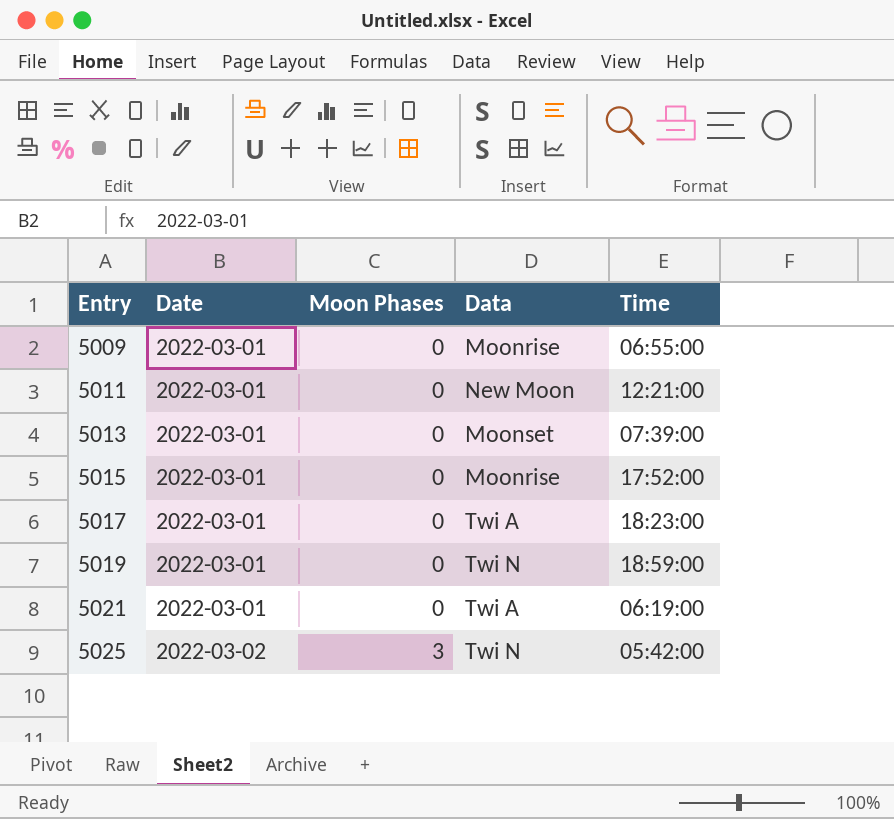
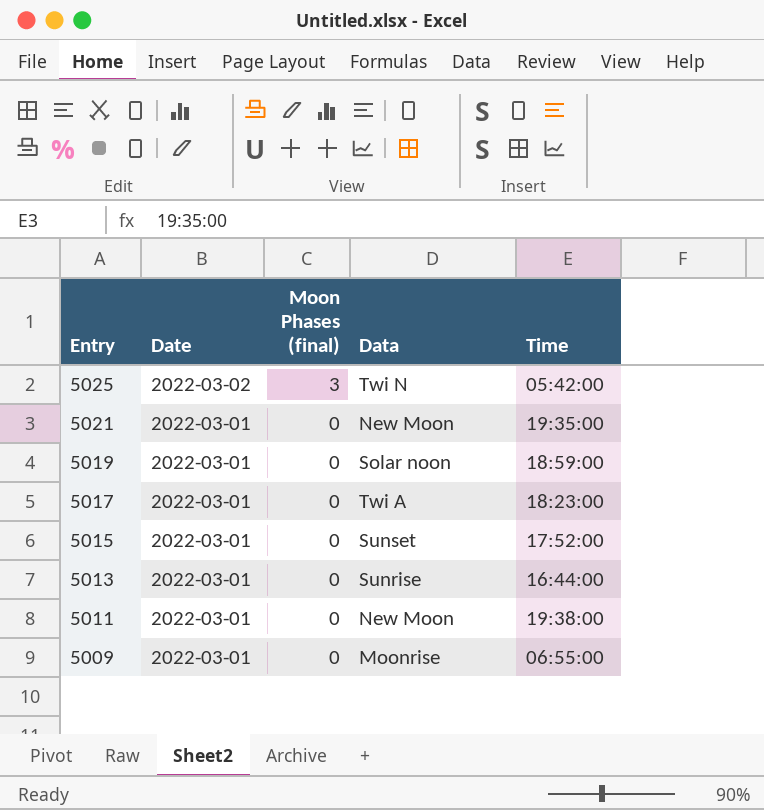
row order: Entry ascending -> Entry descending
column name: Moon Phases -> Moon Phases (final)
5021 | Data: Twi A -> New Moon
5021 | Time: 06:19:00 -> 19:35:00
5019 | Data: Twi N -> Solar noon
5015 | Data: Moonrise -> Sunset
5013 | Data: Moonset -> Sunrise
5013 | Time: 07:39:00 -> 16:44:00
5011 | Time: 12:21:00 -> 19:38:00

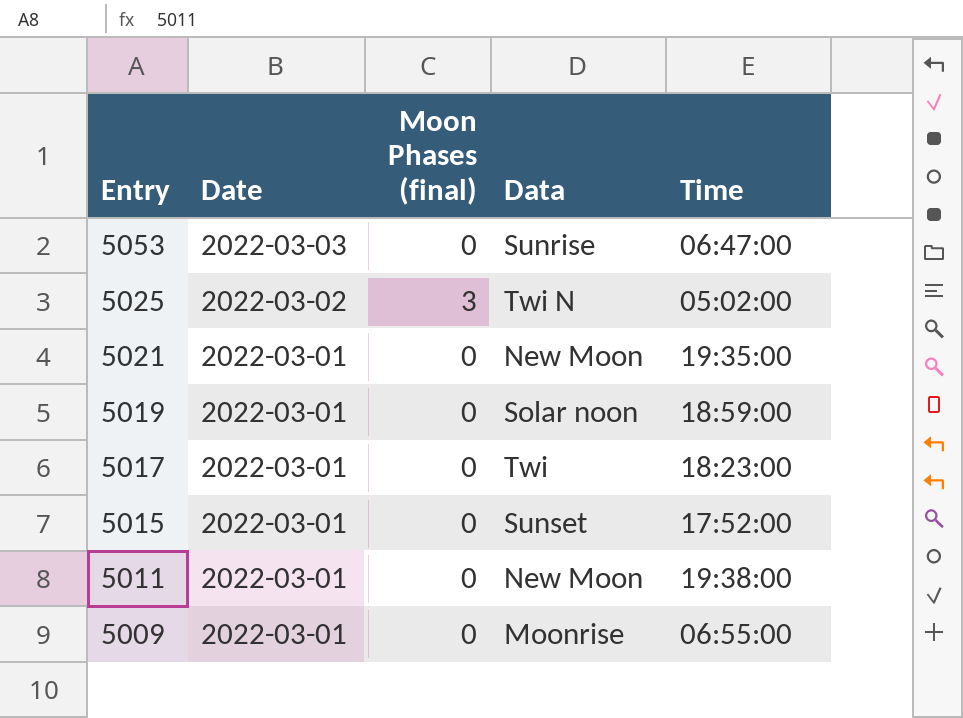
row 5013: 2022-03-01 | 0 | Sunrise | 16:44:00 -> none
row 5053: none -> 2022-03-03 | 0 | Sunrise | 06:47:00
5025 | Time: 05:42:00 -> 05:02:00
5017 | Data: Twi A -> Twi

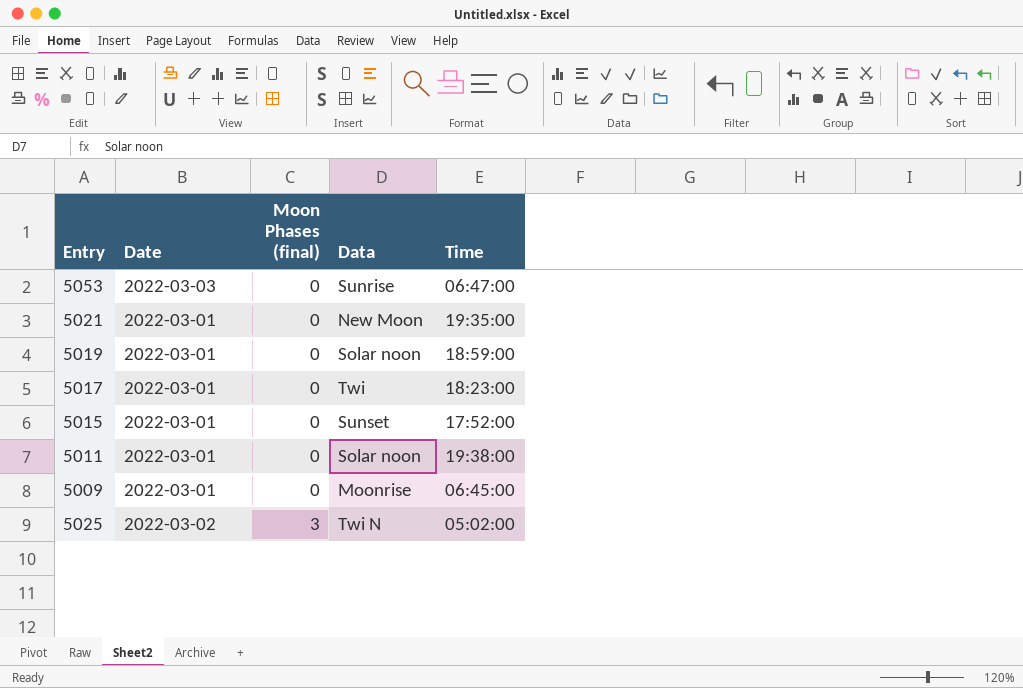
row order: Entry descending -> Moon Phases (final) ascending
5011 | Data: New Moon -> Solar noon
5009 | Time: 06:55:00 -> 06:45:00

